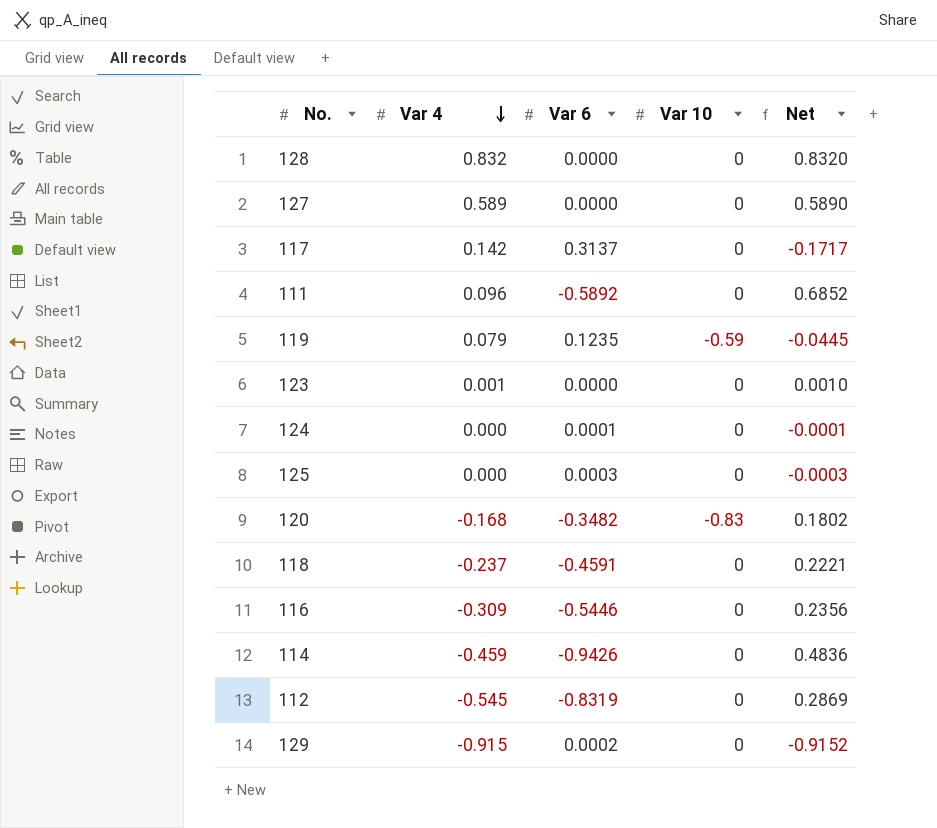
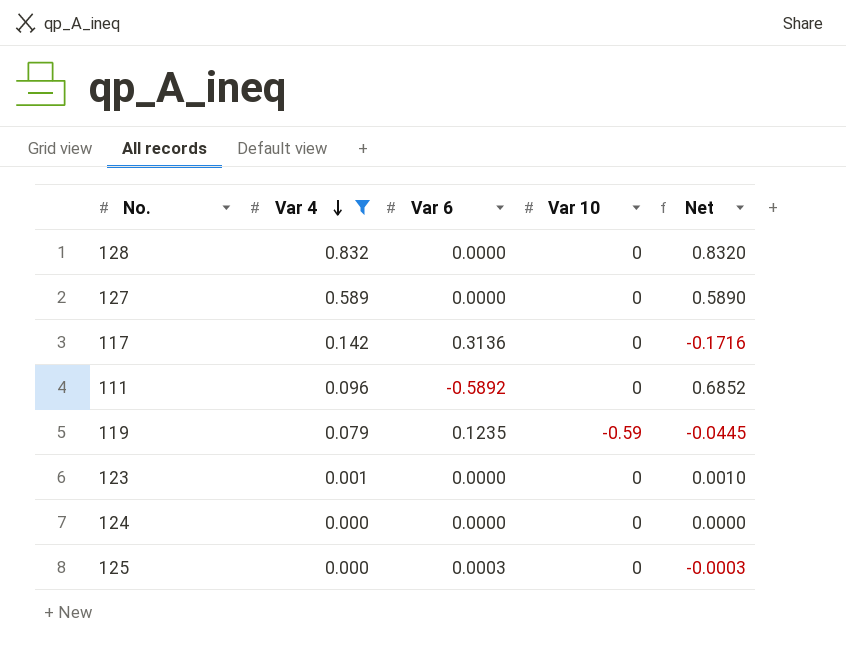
filter: none -> Var 4 >= 0.000
117 | Var 6: 0.3137 -> 0.3136
117 | Net: -0.1717 -> -0.1716
124 | Var 6: 0.0001 -> 0.0000
124 | Net: -0.0001 -> 0.0000

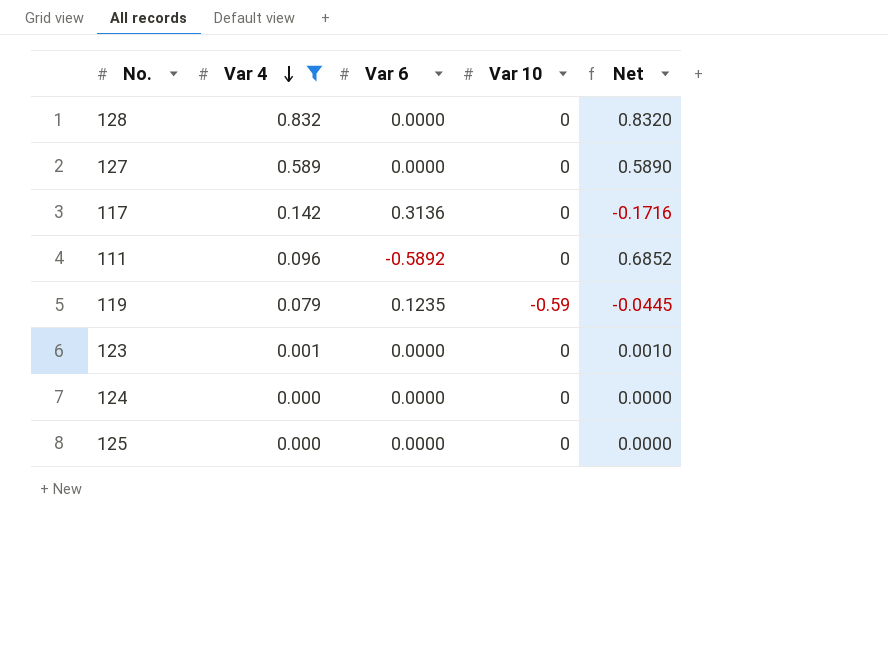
125 | Var 6: 0.0003 -> 0.0000
125 | Net: -0.0003 -> 0.0000

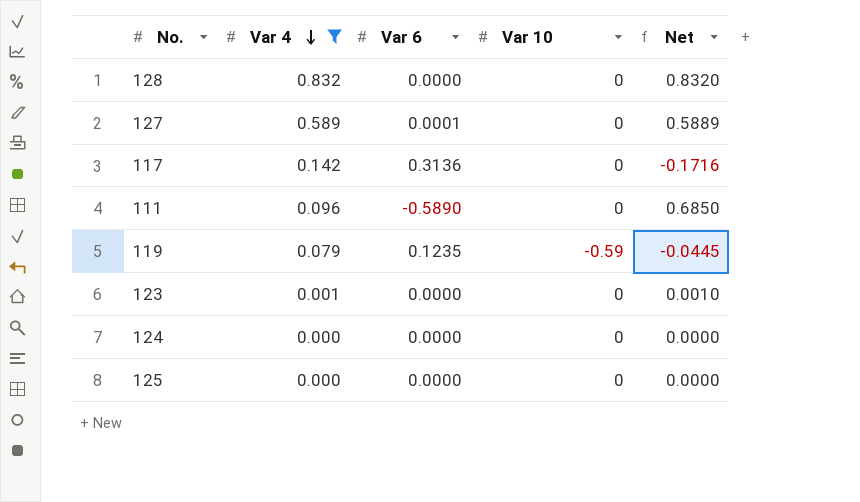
127 | Var 6: 0.0000 -> 0.0001
127 | Net: 0.5890 -> 0.5889
111 | Var 6: -0.5892 -> -0.5890
111 | Net: 0.6852 -> 0.6850

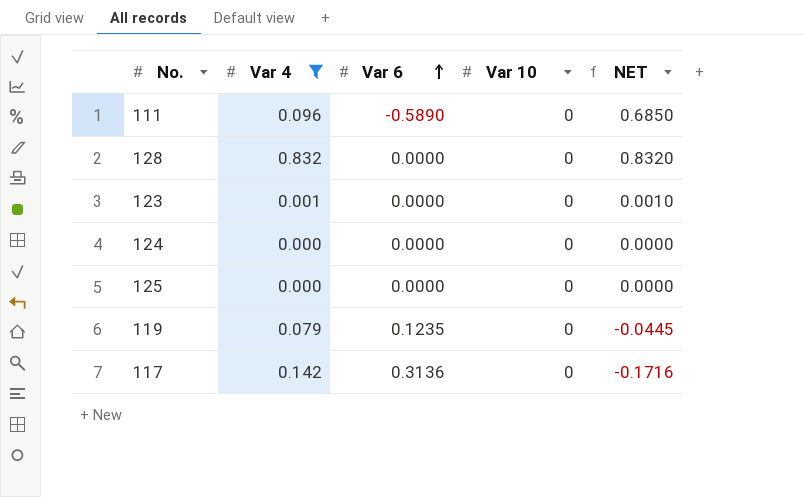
row order: Var 4 descending -> Var 6 ascending
column name: Net -> NET
row 127: 0.589 | 0.0001 | 0 | 0.5889 -> none
119 | Var 10: -0.59 -> 0

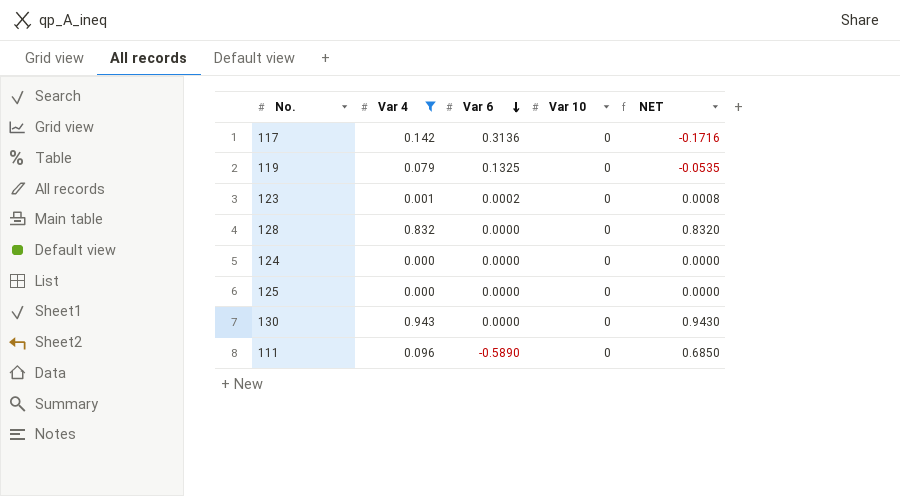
row order: Var 6 ascending -> Var 6 descending
119 | Var 6: 0.1235 -> 0.1325
119 | NET: -0.0445 -> -0.0535
123 | Var 6: 0.0000 -> 0.0002
123 | NET: 0.0010 -> 0.0008
row 130: none -> 0.943 | 0.0000 | 0 | 0.9430

